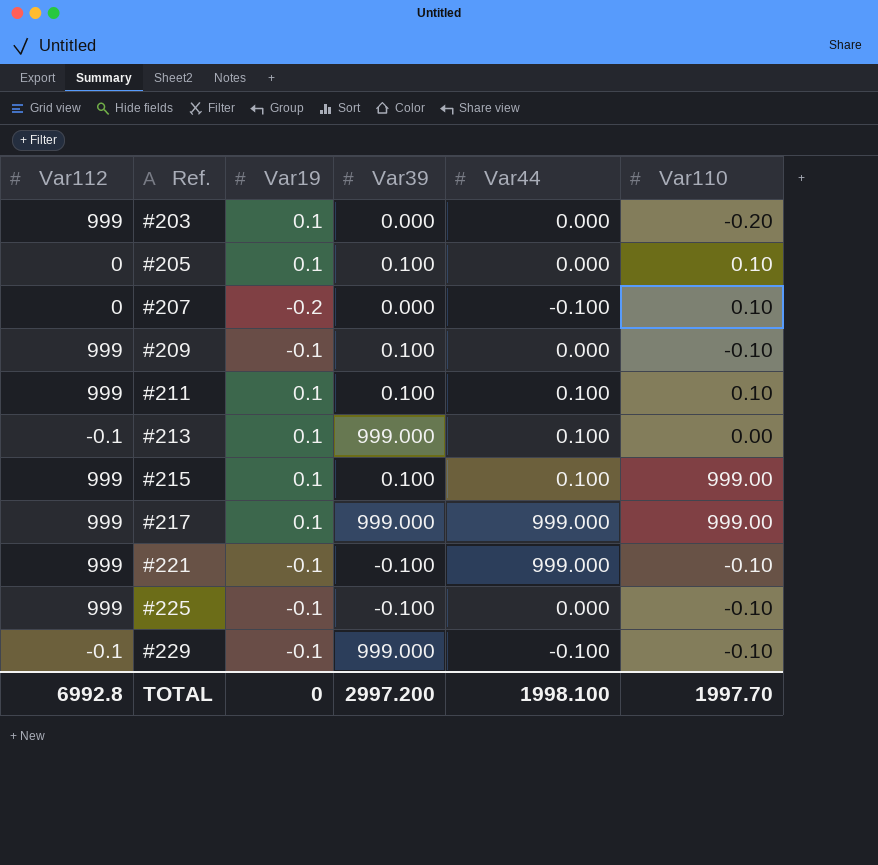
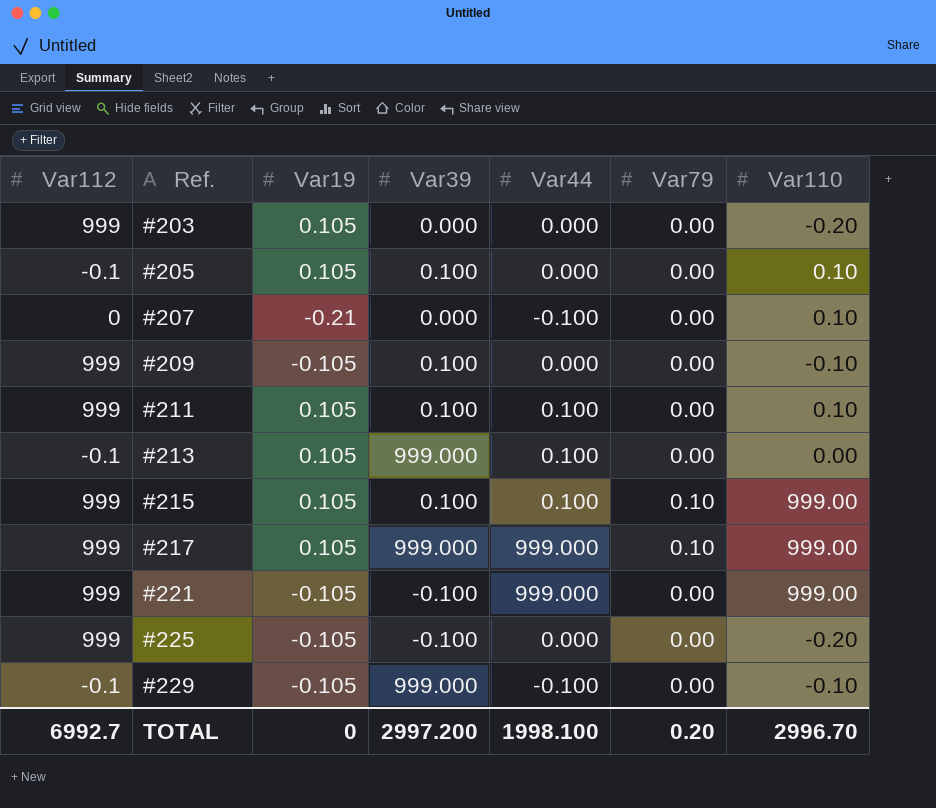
column Var79 | position: none -> 6
#203 | Var19: 0.1 -> 0.105
#205 | Var112: 0 -> -0.1
#205 | Var19: 0.1 -> 0.105
#207 | Var19: -0.2 -> -0.21
#209 | Var19: -0.1 -> -0.105
#211 | Var19: 0.1 -> 0.105
#213 | Var19: 0.1 -> 0.105
#215 | Var19: 0.1 -> 0.105
#217 | Var19: 0.1 -> 0.105
#221 | Var19: -0.1 -> -0.105
#221 | Var110: -0.10 -> 999.00
#225 | Var19: -0.1 -> -0.105
#225 | Var110: -0.10 -> -0.20
#229 | Var19: -0.1 -> -0.105
TOTAL | Var112: 6992.8 -> 6992.7
TOTAL | Var110: 1997.70 -> 2996.70

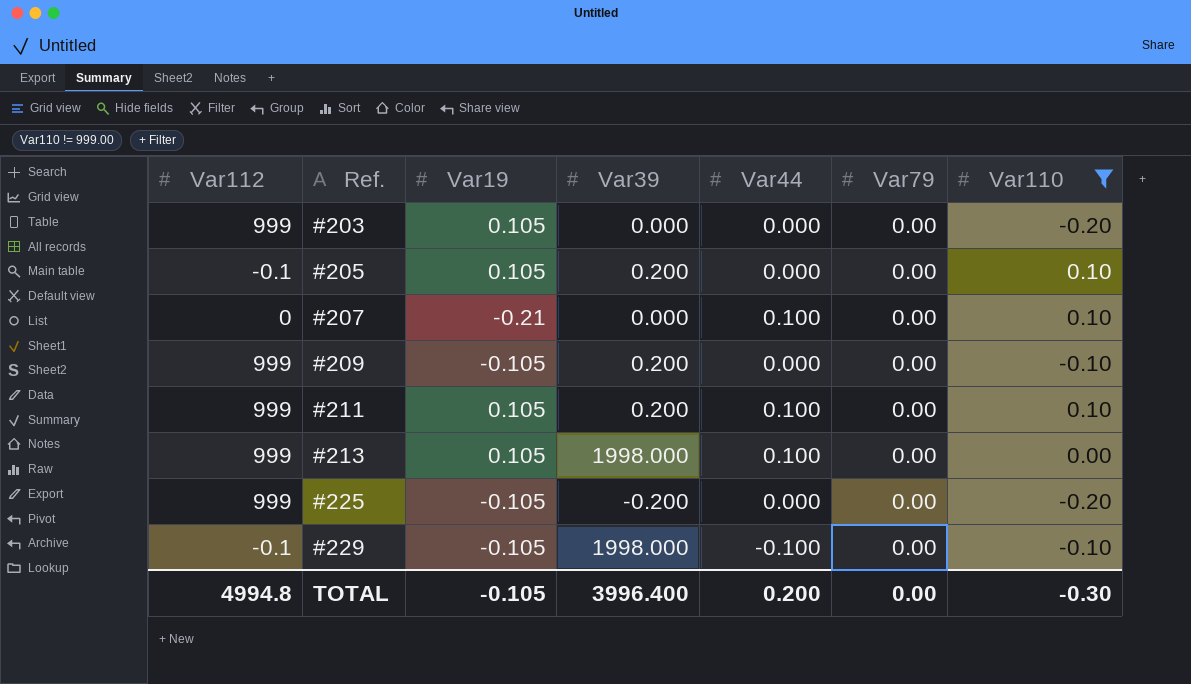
filter: none -> Var110 != 999.00
#205 | Var39: 0.100 -> 0.200
#207 | Var44: -0.100 -> 0.100
#209 | Var39: 0.100 -> 0.200
#211 | Var39: 0.100 -> 0.200
#213 | Var112: -0.1 -> 999
#213 | Var39: 999.000 -> 1998.000
#225 | Var39: -0.100 -> -0.200
#229 | Var39: 999.000 -> 1998.000
TOTAL | Var112: 6992.7 -> 4994.8
TOTAL | Var19: 0 -> -0.105
TOTAL | Var39: 2997.200 -> 3996.400
TOTAL | Var44: 1998.100 -> 0.200
TOTAL | Var79: 0.20 -> 0.00
TOTAL | Var110: 2996.70 -> -0.30

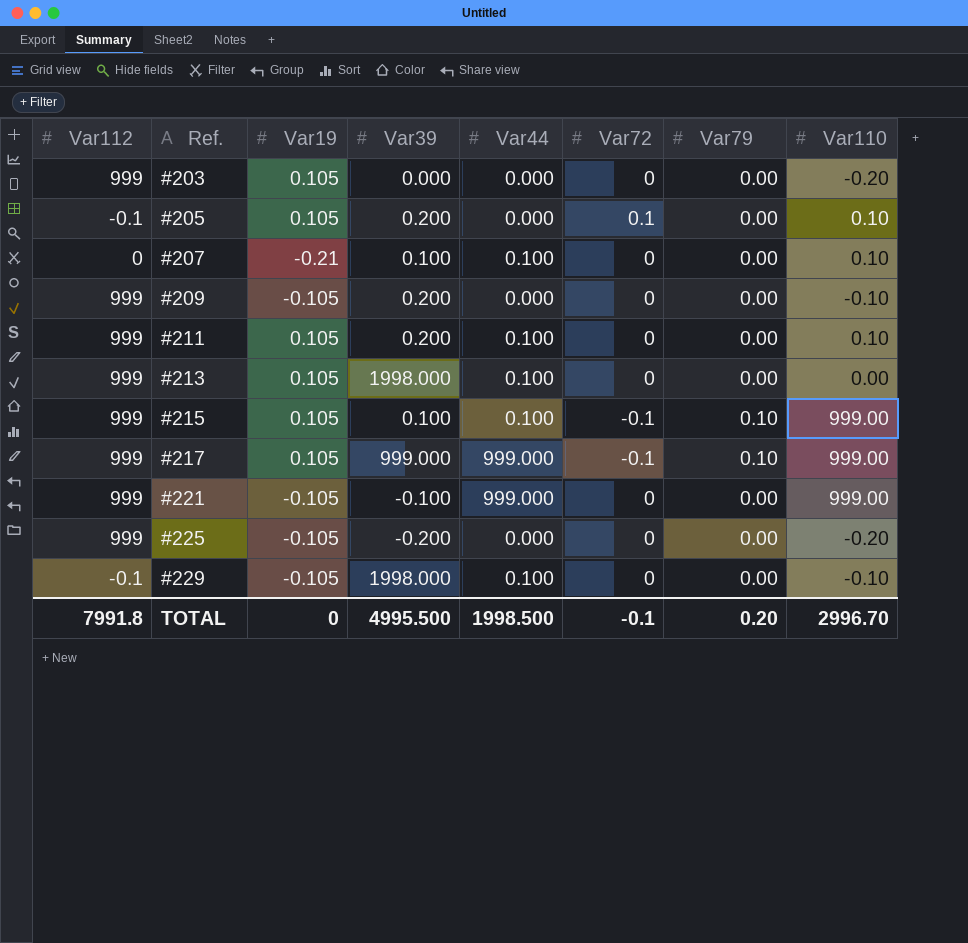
filter: Var110 != 999.00 -> none
column Var72 | position: none -> 6
#207 | Var39: 0.000 -> 0.100
#229 | Var44: -0.100 -> 0.100
TOTAL | Var112: 4994.8 -> 7991.8
TOTAL | Var19: -0.105 -> 0
TOTAL | Var39: 3996.400 -> 4995.500
TOTAL | Var44: 0.200 -> 1998.500
TOTAL | Var79: 0.00 -> 0.20
TOTAL | Var110: -0.30 -> 2996.70

